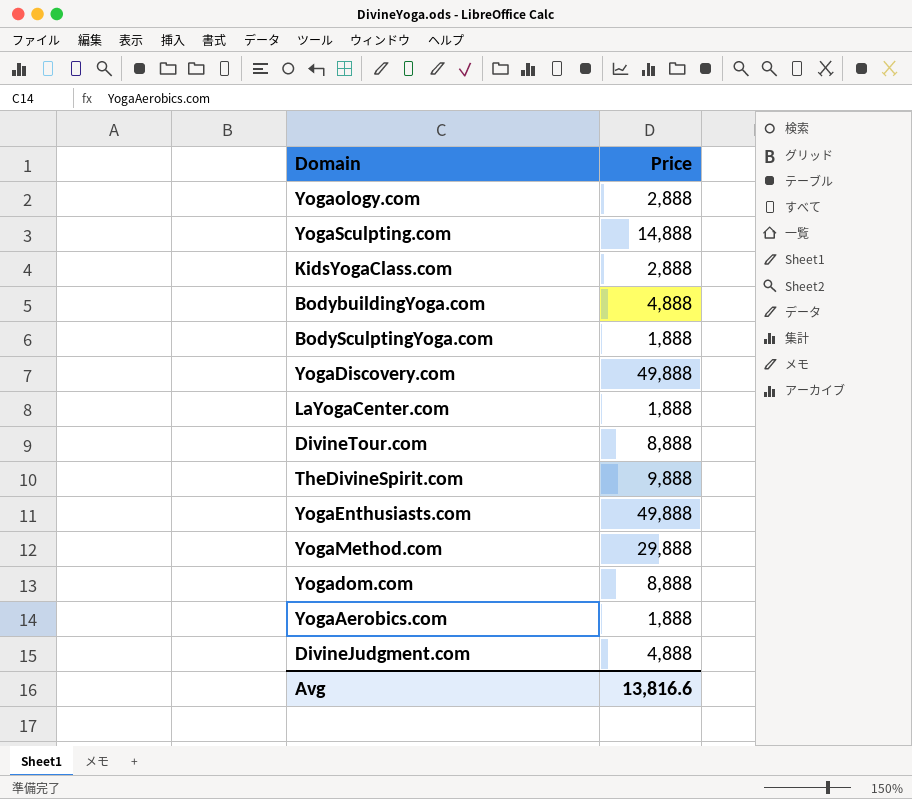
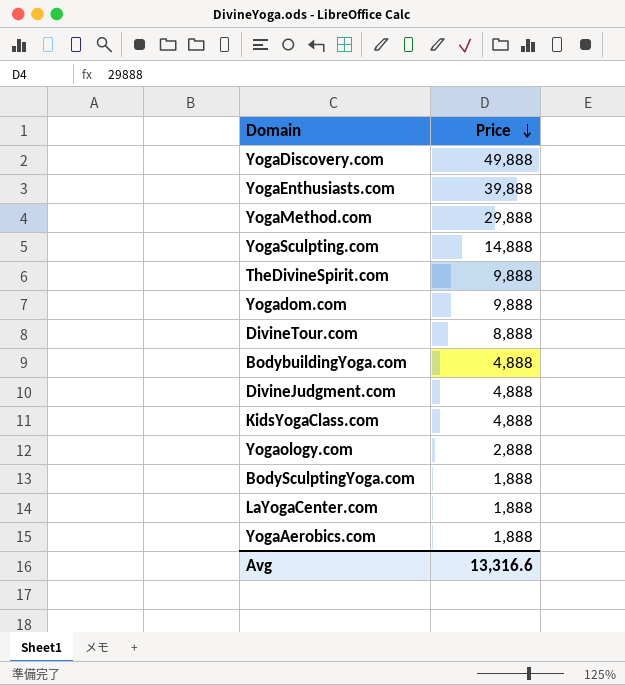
row order: none -> Price descending
YogaEnthusiasts.com | Price: 49,888 -> 39,888
Yogadom.com | Price: 8,888 -> 9,888
KidsYogaClass.com | Price: 2,888 -> 4,888
Avg | Price: 13,816.6 -> 13,316.6

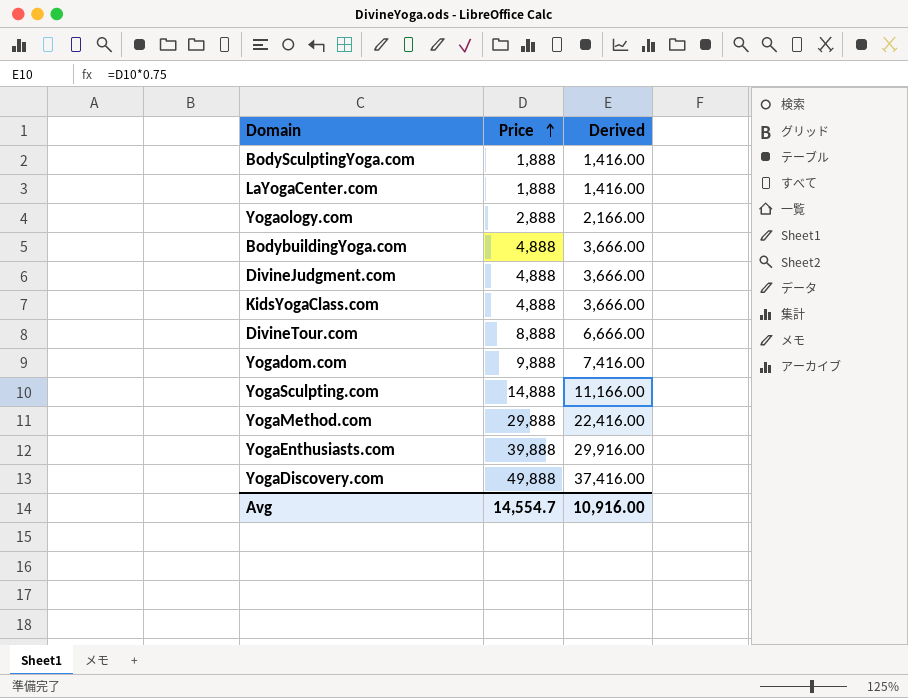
row order: Price descending -> Price ascending
column Derived | formula: none -> [Price] * 0.75
row TheDivineSpirit.com: 9,888 -> none
row YogaAerobics.com: 1,888 -> none
Avg | Price: 13,316.6 -> 14,554.7

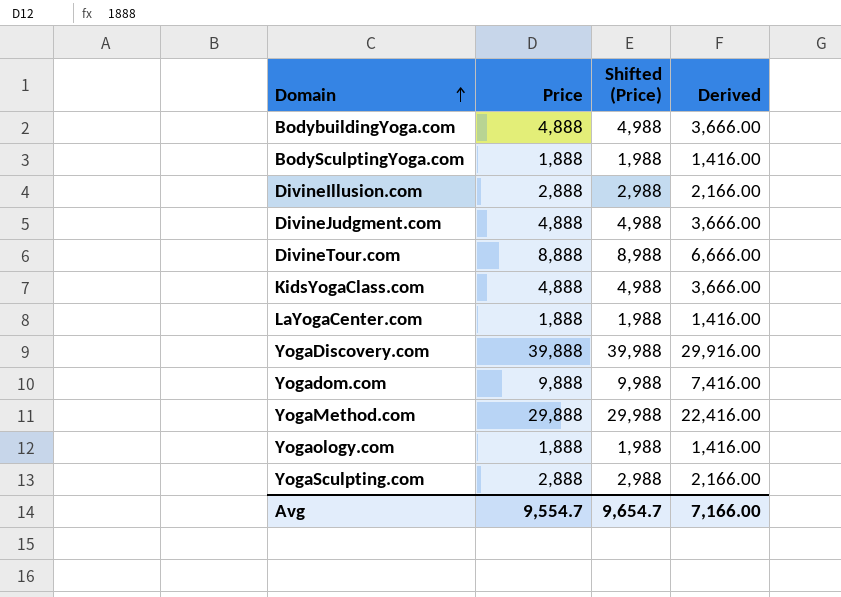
row order: Price ascending -> Domain ascending
column Shifted (Price) | formula: none -> [Price] + 100
row YogaEnthusiasts.com: 39,888 | 29,916.00 -> none
row DivineIllusion.com: none -> 2,888 | 2,988 | 2,166.00
YogaDiscovery.com | Price: 49,888 -> 39,888
YogaDiscovery.com | Derived: 37,416.00 -> 29,916.00
Yogaology.com | Price: 2,888 -> 1,888
Yogaology.com | Derived: 2,166.00 -> 1,416.00
YogaSculpting.com | Price: 14,888 -> 2,888
YogaSculpting.com | Derived: 11,166.00 -> 2,166.00
Avg | Price: 14,554.7 -> 9,554.7
Avg | Derived: 10,916.00 -> 7,166.00

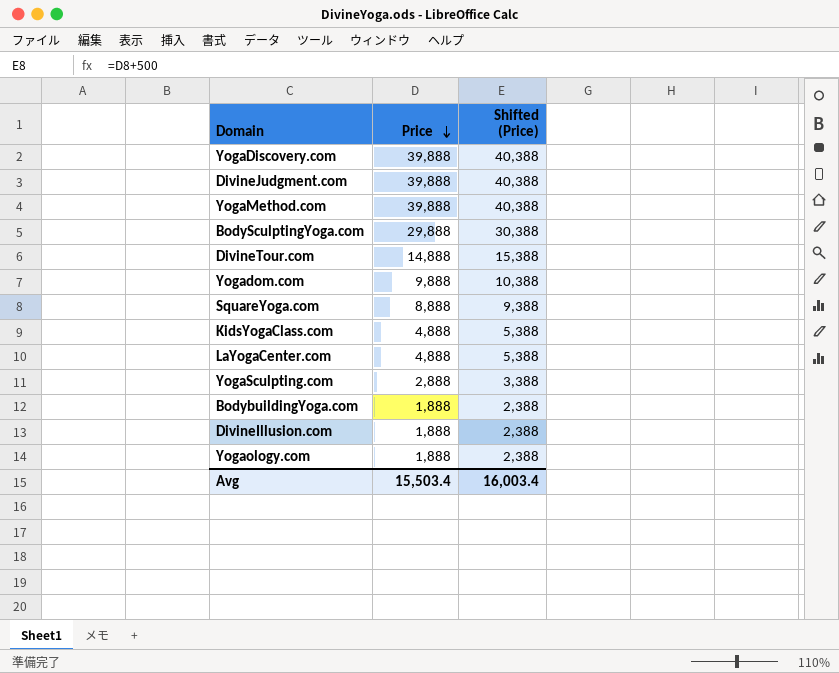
row order: Domain ascending -> Price descending
column Derived | formula: [Price] * 0.75 -> none
column Shifted (Price) | formula: [Price] + 100 -> [Price] + 500
DivineJudgment.com | Price: 4,888 -> 39,888
YogaMethod.com | Price: 29,888 -> 39,888
BodySculptingYoga.com | Price: 1,888 -> 29,888
DivineTour.com | Price: 8,888 -> 14,888
row SquareYoga.com: none -> 8,888 | 9,388
LaYogaCenter.com | Price: 1,888 -> 4,888
BodybuildingYoga.com | Price: 4,888 -> 1,888
DivineIllusion.com | Price: 2,888 -> 1,888
Avg | Price: 9,554.7 -> 15,503.4
Avg | Shifted (Price): 9,654.7 -> 16,003.4

